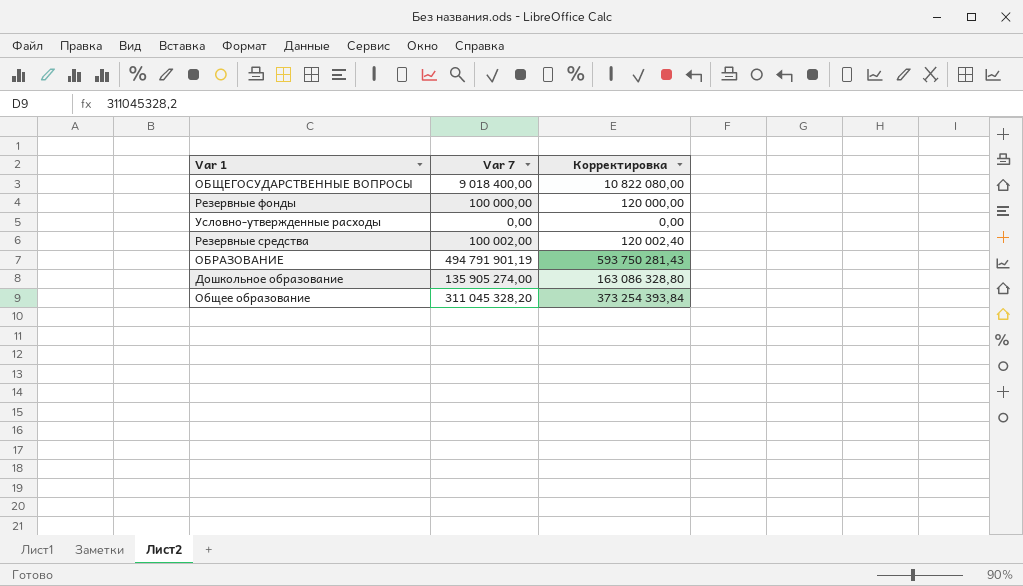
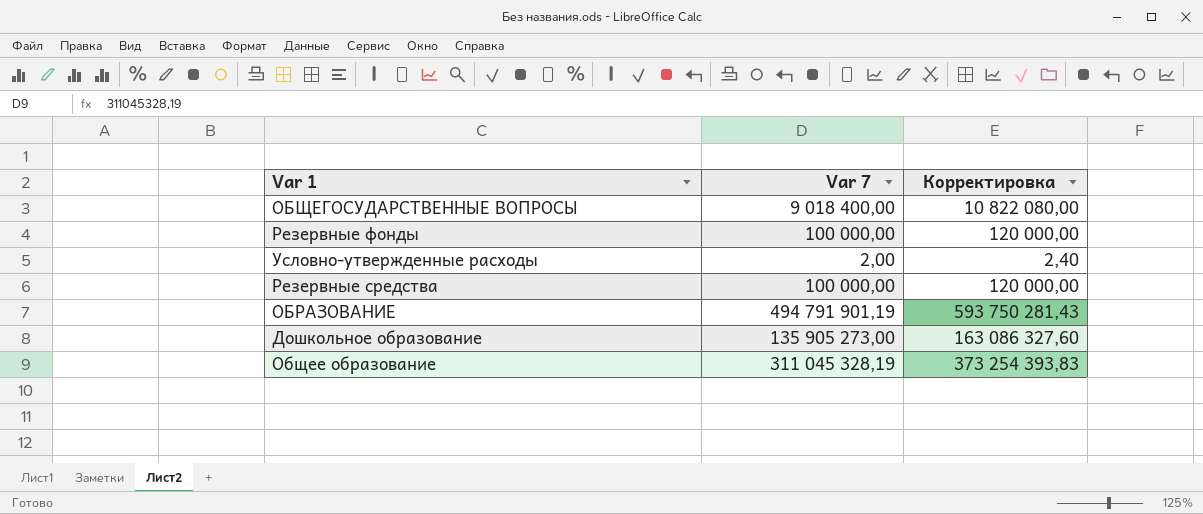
Условно-утвержденные расходы | Var 7: 0,00 -> 2,00
Условно-утвержденные расходы | Корректировка: 0,00 -> 2,40
Резервные средства | Var 7: 100 002,00 -> 100 000,00
Резервные средства | Корректировка: 120 002,40 -> 120 000,00
Дошкольное образование | Var 7: 135 905 274,00 -> 135 905 273,00
Дошкольное образование | Корректировка: 163 086 328,80 -> 163 086 327,60
Общее образование | Var 7: 311 045 328,20 -> 311 045 328,19
Общее образование | Корректировка: 373 254 393,84 -> 373 254 393,83

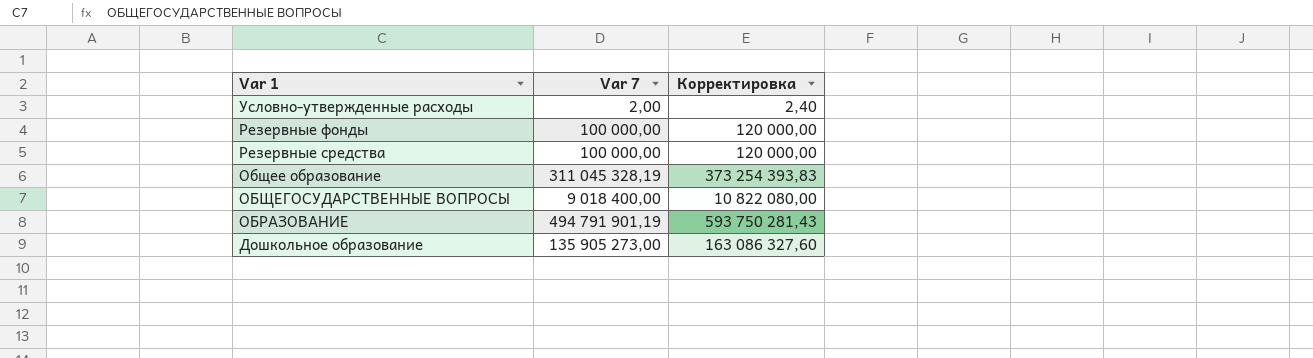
row order: none -> Var 1 descending

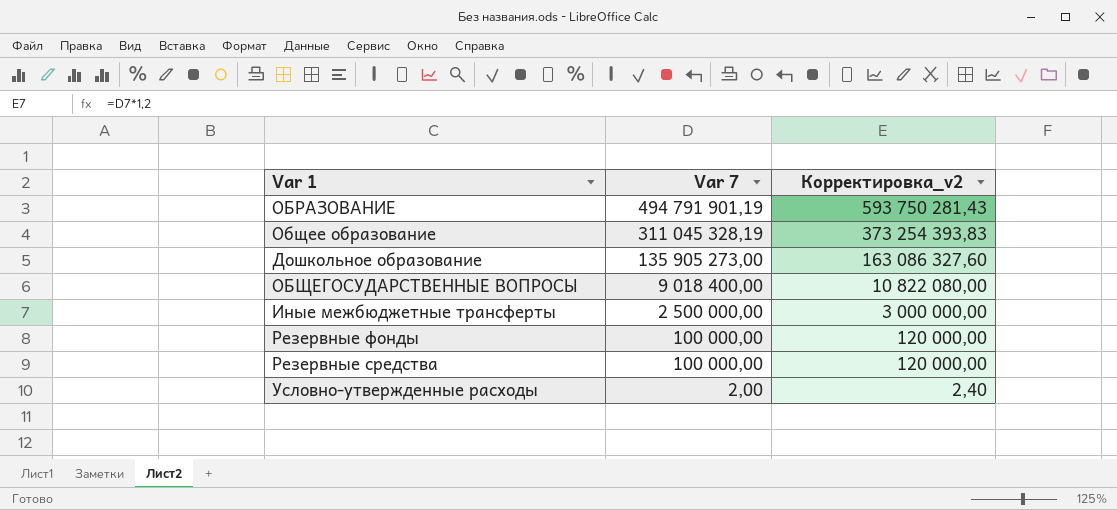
row order: Var 1 descending -> Var 7 descending
column name: Корректировка -> Корректировка_v2
row Иные межбюджетные трансферты: none -> 2 500 000,00 | 3 000 000,00

